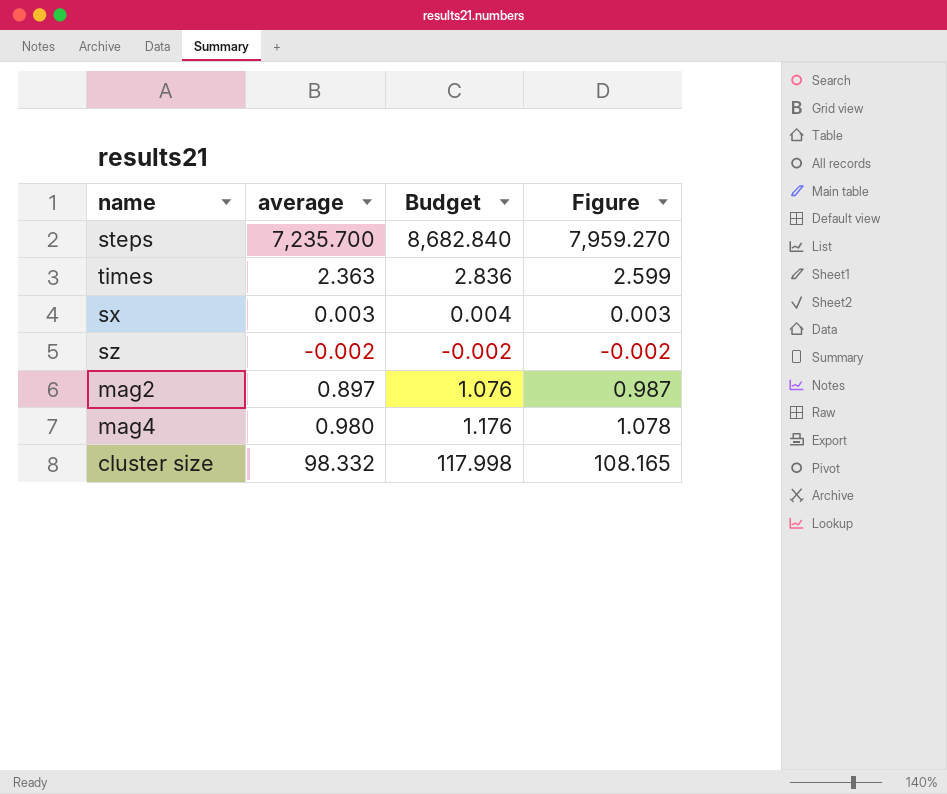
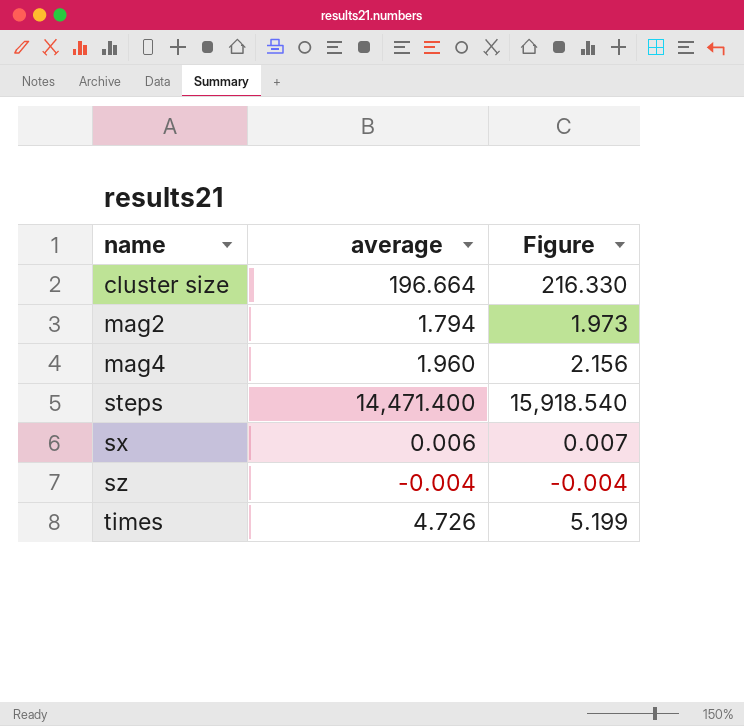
row order: none -> name ascending
column Budget | formula: [average] * 1.2 -> none
cluster size | average: 98.332 -> 196.664
cluster size | Figure: 108.165 -> 216.330
mag2 | average: 0.897 -> 1.794
mag2 | Figure: 0.987 -> 1.973
mag4 | average: 0.980 -> 1.960
mag4 | Figure: 1.078 -> 2.156
steps | average: 7,235.700 -> 14,471.400
steps | Figure: 7,959.270 -> 15,918.540
sx | average: 0.003 -> 0.006
sx | Figure: 0.003 -> 0.007
sz | average: -0.002 -> -0.004
sz | Figure: -0.002 -> -0.004
times | average: 2.363 -> 4.726
times | Figure: 2.599 -> 5.199

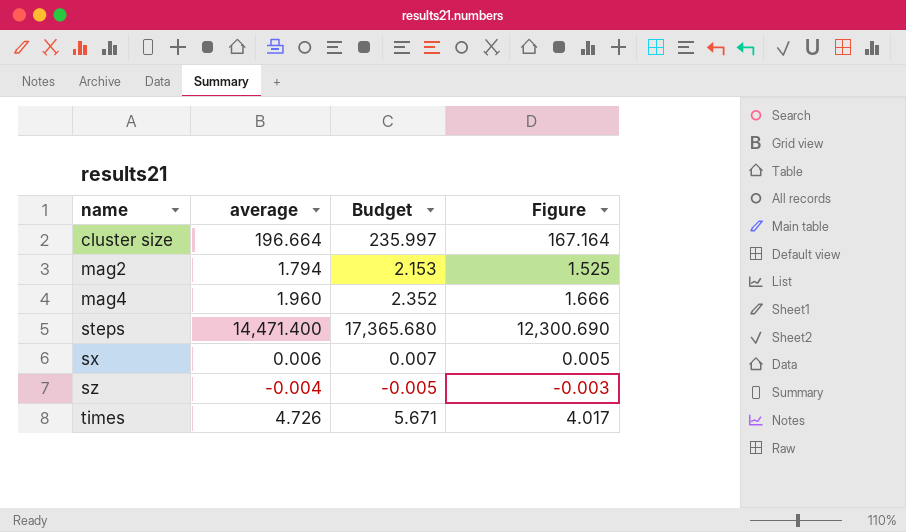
column Budget | formula: none -> [average] * 1.2
column Figure | formula: [average] * 1.1 -> [average] * 0.85

